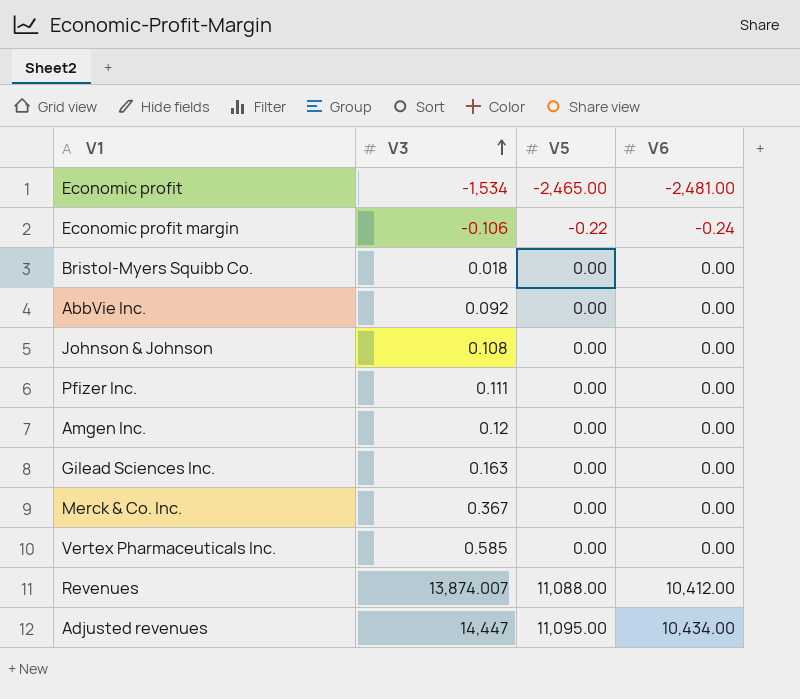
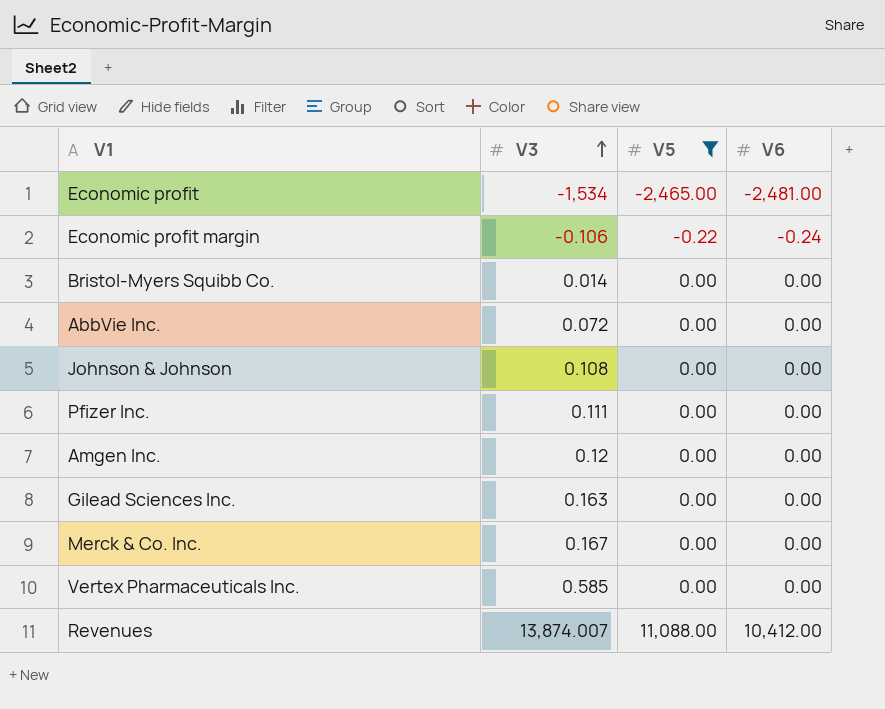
filter: none -> V5 != 11,095.00
Bristol-Myers Squibb Co. | V3: 0.018 -> 0.014
AbbVie Inc. | V3: 0.092 -> 0.072
Merck & Co. Inc. | V3: 0.367 -> 0.167

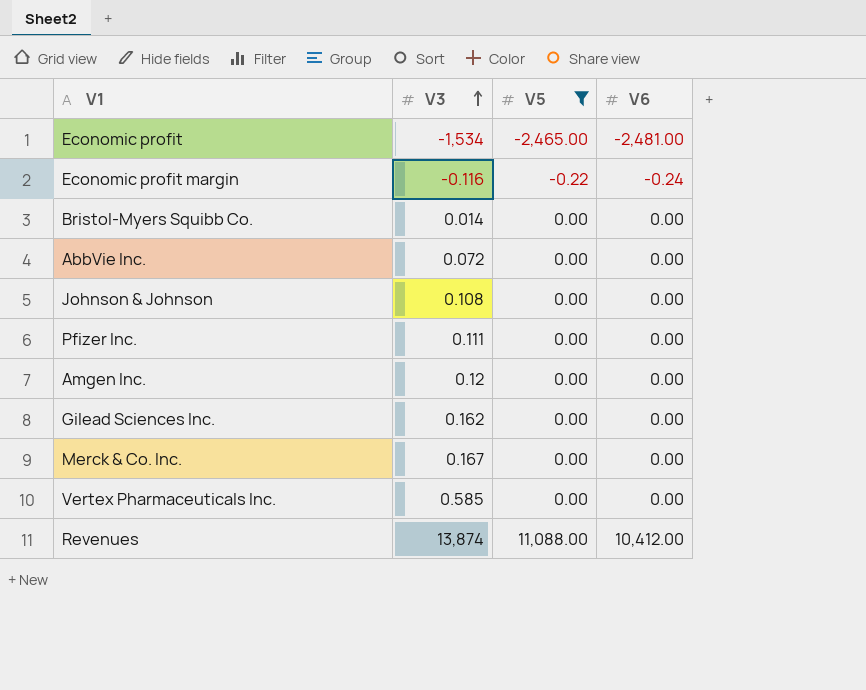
Economic profit margin | V3: -0.106 -> -0.116
Gilead Sciences Inc. | V3: 0.163 -> 0.162
Revenues | V3: 13,874.007 -> 13,874

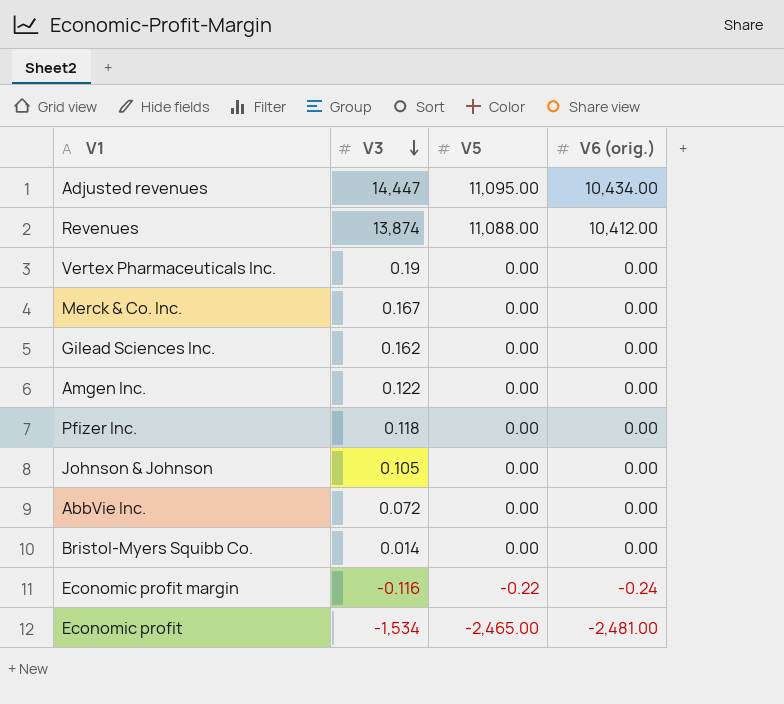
filter: V5 != 11,095.00 -> none
row order: V3 ascending -> V3 descending
column name: V6 -> V6 (orig.)
Vertex Pharmaceuticals Inc. | V3: 0.585 -> 0.19
Amgen Inc. | V3: 0.12 -> 0.122
Pfizer Inc. | V3: 0.111 -> 0.118
Johnson & Johnson | V3: 0.108 -> 0.105

